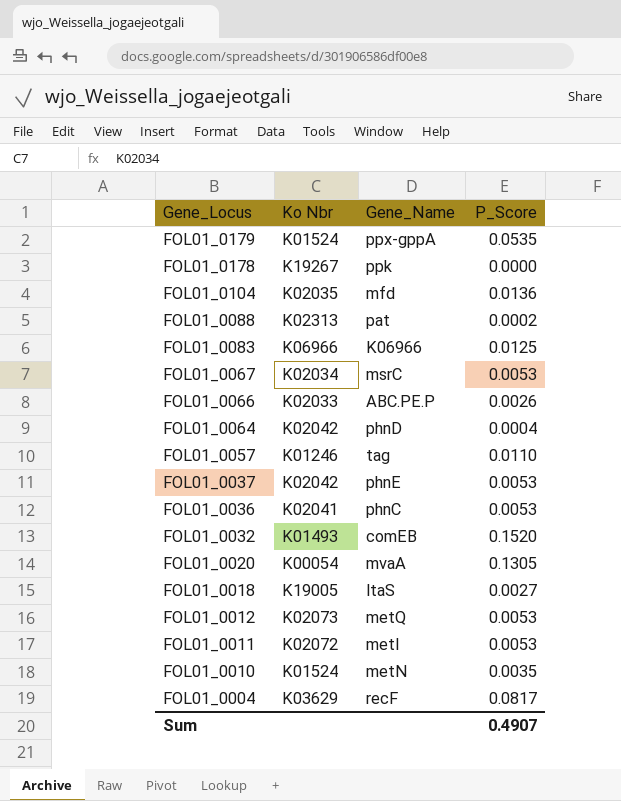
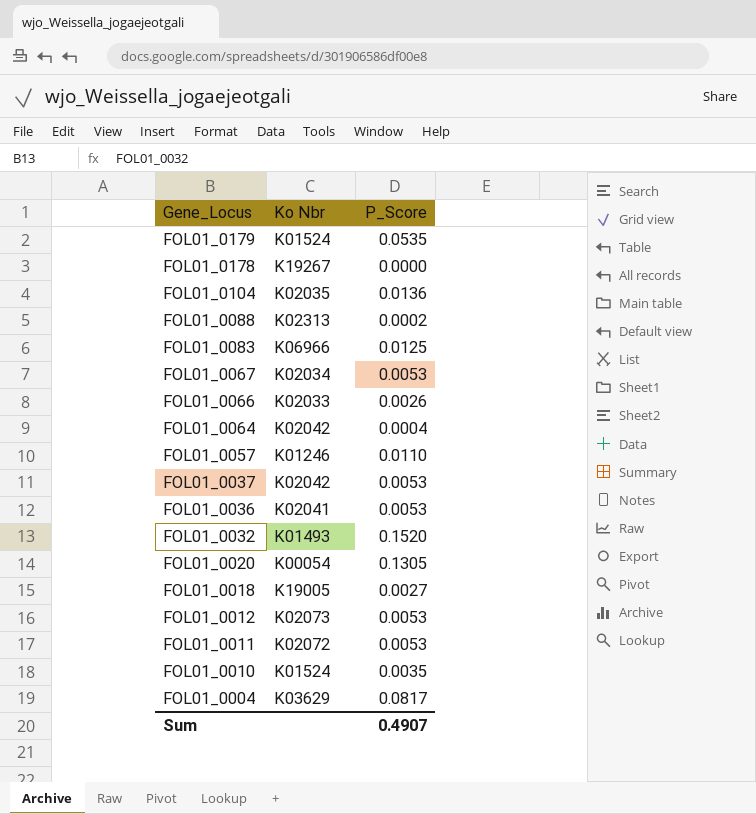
column Gene_Name | position: 3 -> none

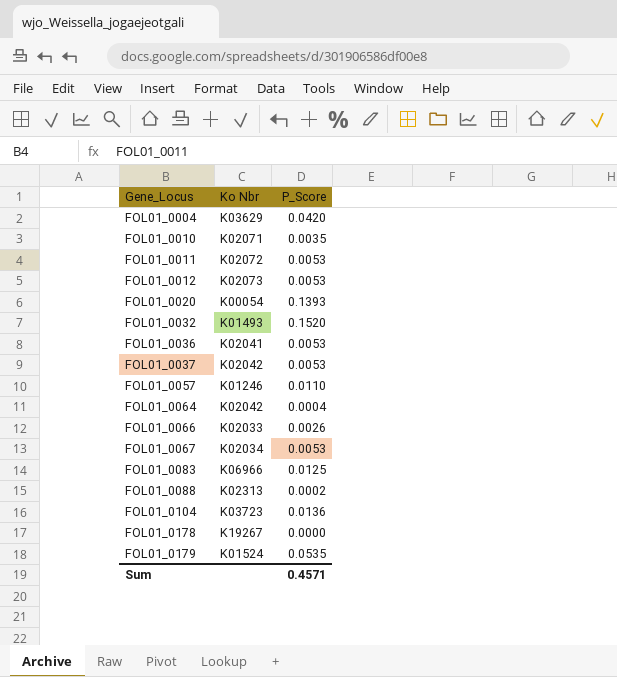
row order: Gene_Locus descending -> Gene_Locus ascending
row FOL01_0018: K19005 | 0.0027 -> none
FOL01_0004 | P_Score: 0.0817 -> 0.0420
FOL01_0010 | Ko Nbr: K01524 -> K02071
FOL01_0020 | P_Score: 0.1305 -> 0.1393
FOL01_0104 | Ko Nbr: K02035 -> K03723
Sum | P_Score: 0.4907 -> 0.4571

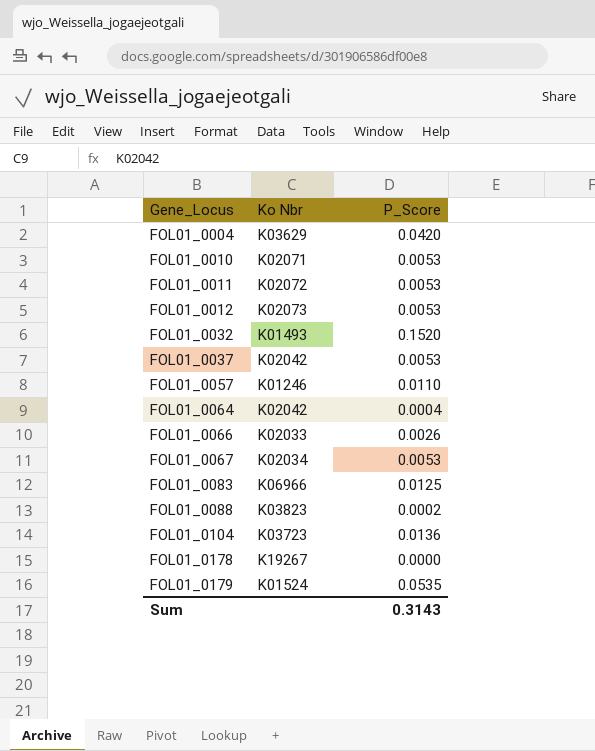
row FOL01_0020: K00054 | 0.1393 -> none
row FOL01_0036: K02041 | 0.0053 -> none
FOL01_0010 | P_Score: 0.0035 -> 0.0053
FOL01_0088 | Ko Nbr: K02313 -> K03823
Sum | P_Score: 0.4571 -> 0.3143

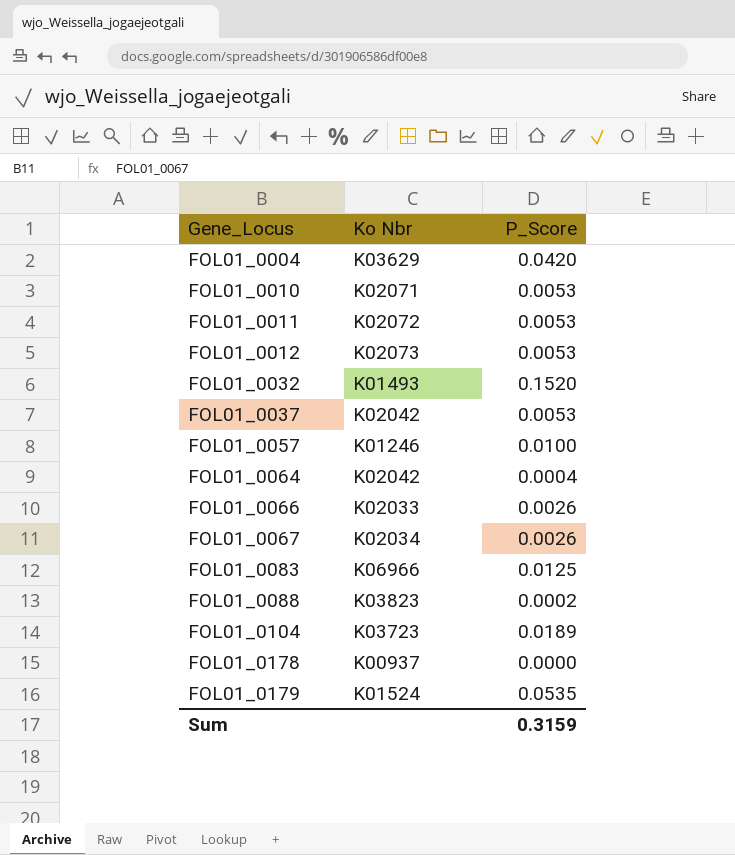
FOL01_0057 | P_Score: 0.0110 -> 0.0100
FOL01_0067 | P_Score: 0.0053 -> 0.0026
FOL01_0104 | P_Score: 0.0136 -> 0.0189
FOL01_0178 | Ko Nbr: K19267 -> K00937
Sum | P_Score: 0.3143 -> 0.3159

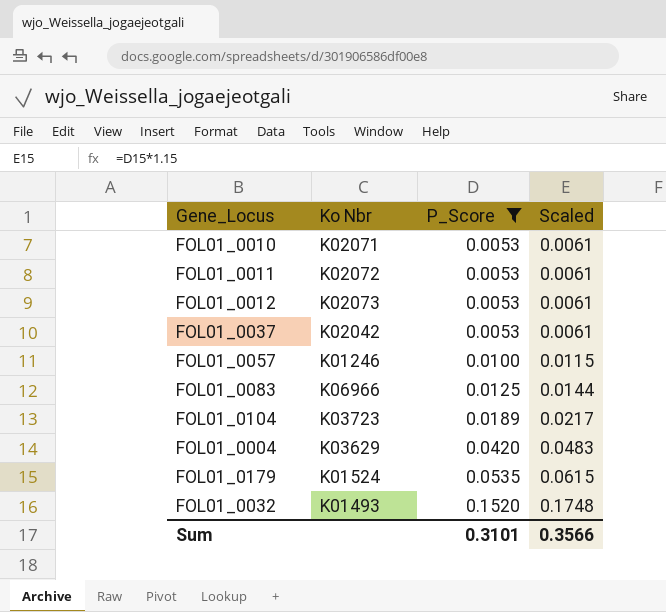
filter: none -> P_Score >= 0.0053
row order: Gene_Locus ascending -> P_Score ascending
column Scaled | formula: none -> [P_Score] * 1.15
Sum | P_Score: 0.3159 -> 0.3101

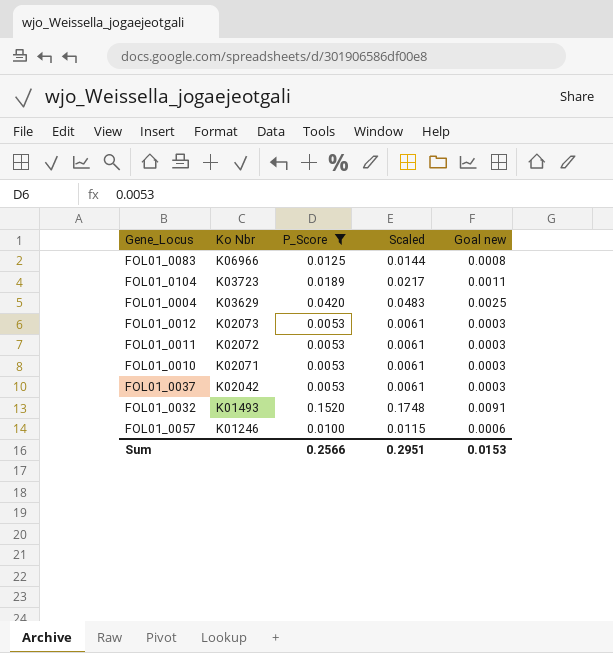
row order: P_Score ascending -> Ko Nbr descending
column Goal new | formula: none -> [P_Score] * 0.06
row FOL01_0179: K01524 | 0.0535 | 0.0615 -> none
Sum | P_Score: 0.3101 -> 0.2566
Sum | Scaled: 0.3566 -> 0.2951

